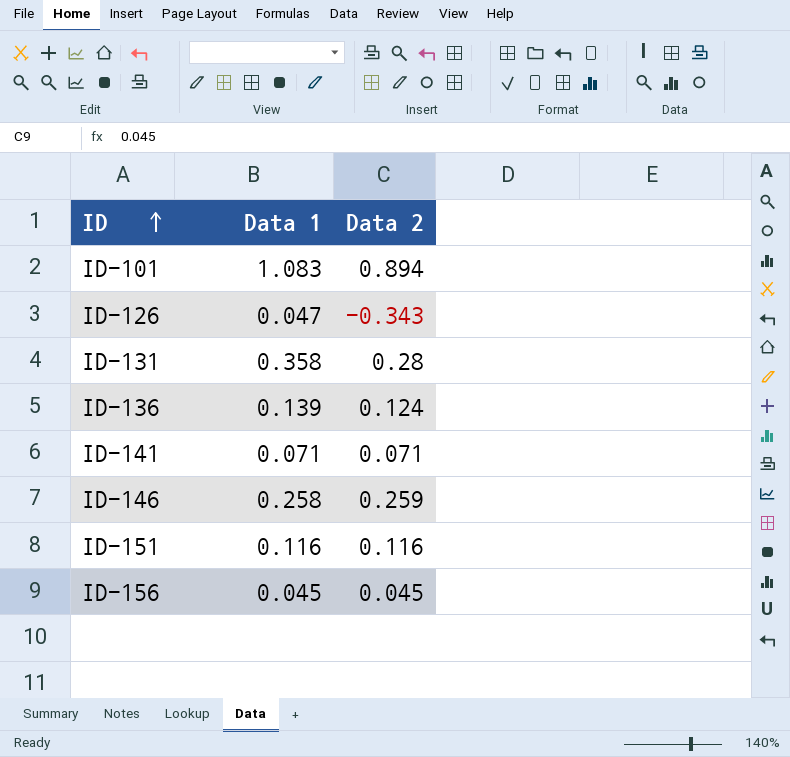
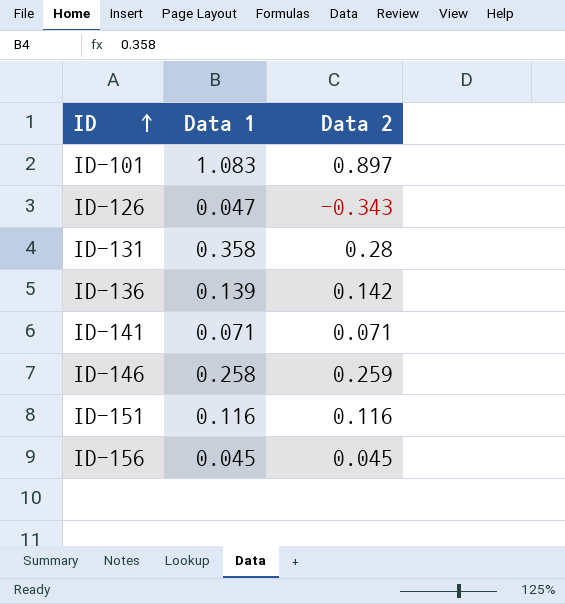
ID-101 | Data 2: 0.894 -> 0.897
ID-136 | Data 2: 0.124 -> 0.142

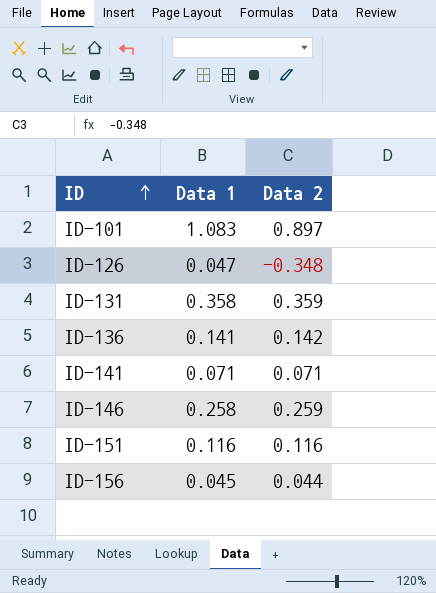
ID-126 | Data 2: -0.343 -> -0.348
ID-131 | Data 2: 0.28 -> 0.359
ID-136 | Data 1: 0.139 -> 0.141
ID-156 | Data 2: 0.045 -> 0.044

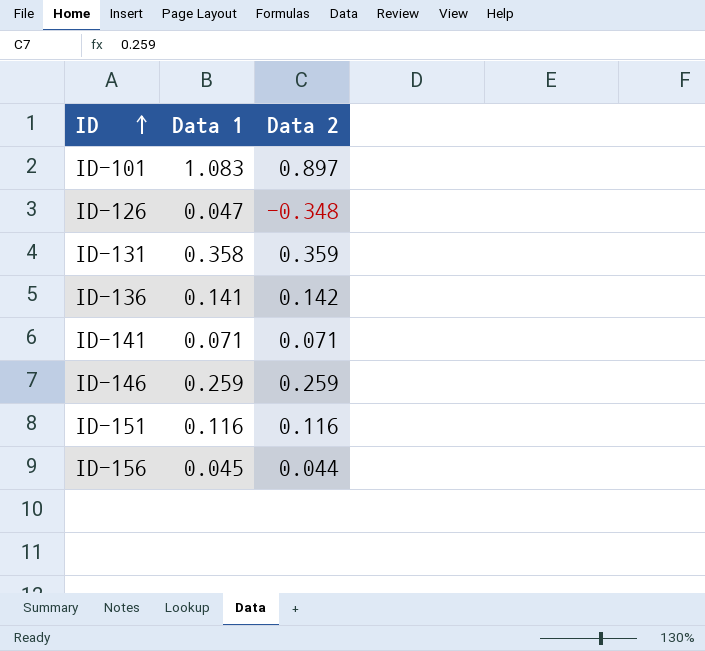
ID-146 | Data 1: 0.258 -> 0.259

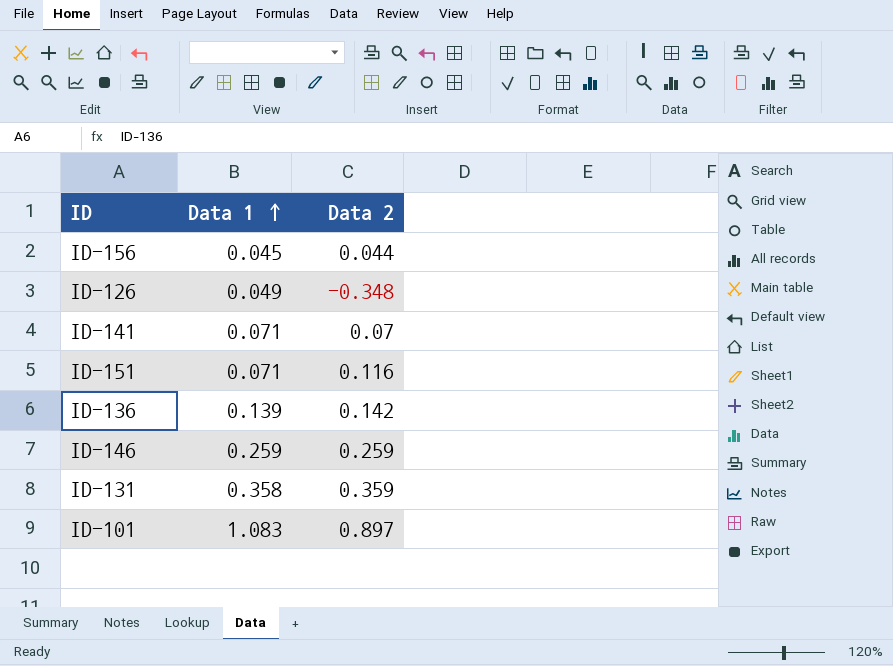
row order: ID ascending -> Data 1 ascending
ID-126 | Data 1: 0.047 -> 0.049
ID-141 | Data 2: 0.071 -> 0.07
ID-151 | Data 1: 0.116 -> 0.071
ID-136 | Data 1: 0.141 -> 0.139

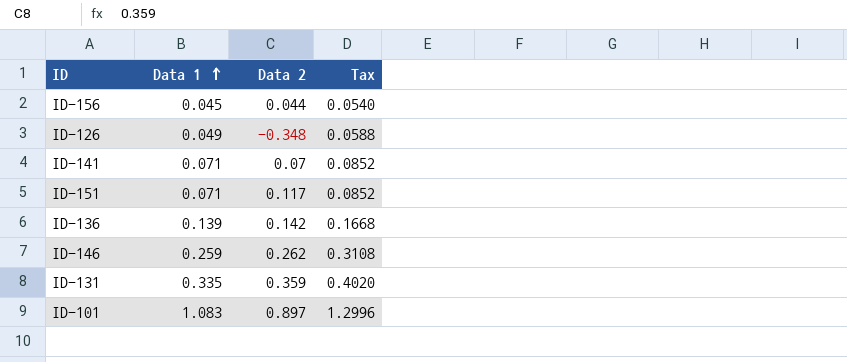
column Tax | formula: none -> [Data 1] * 1.2
ID-151 | Data 2: 0.116 -> 0.117
ID-146 | Data 2: 0.259 -> 0.262
ID-131 | Data 1: 0.358 -> 0.335

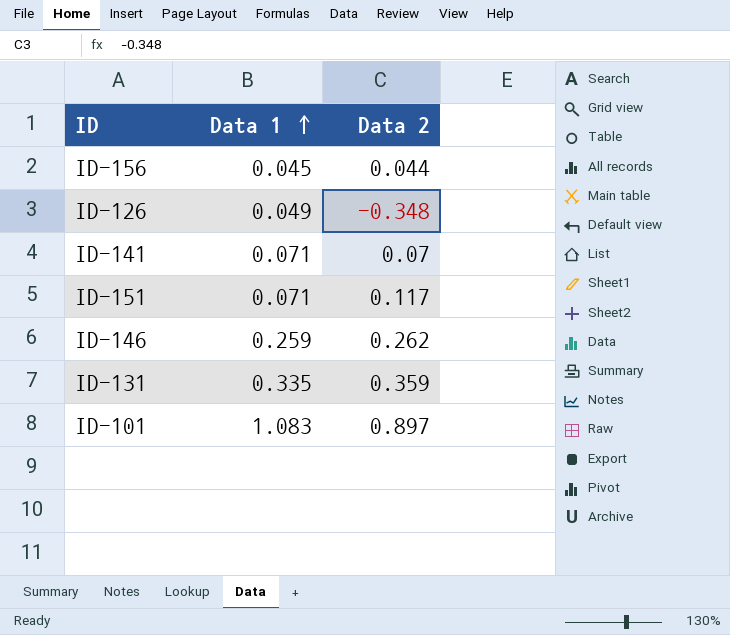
column Tax | formula: [Data 1] * 1.2 -> none
row ID-136: 0.139 | 0.142 | 0.1668 -> none

